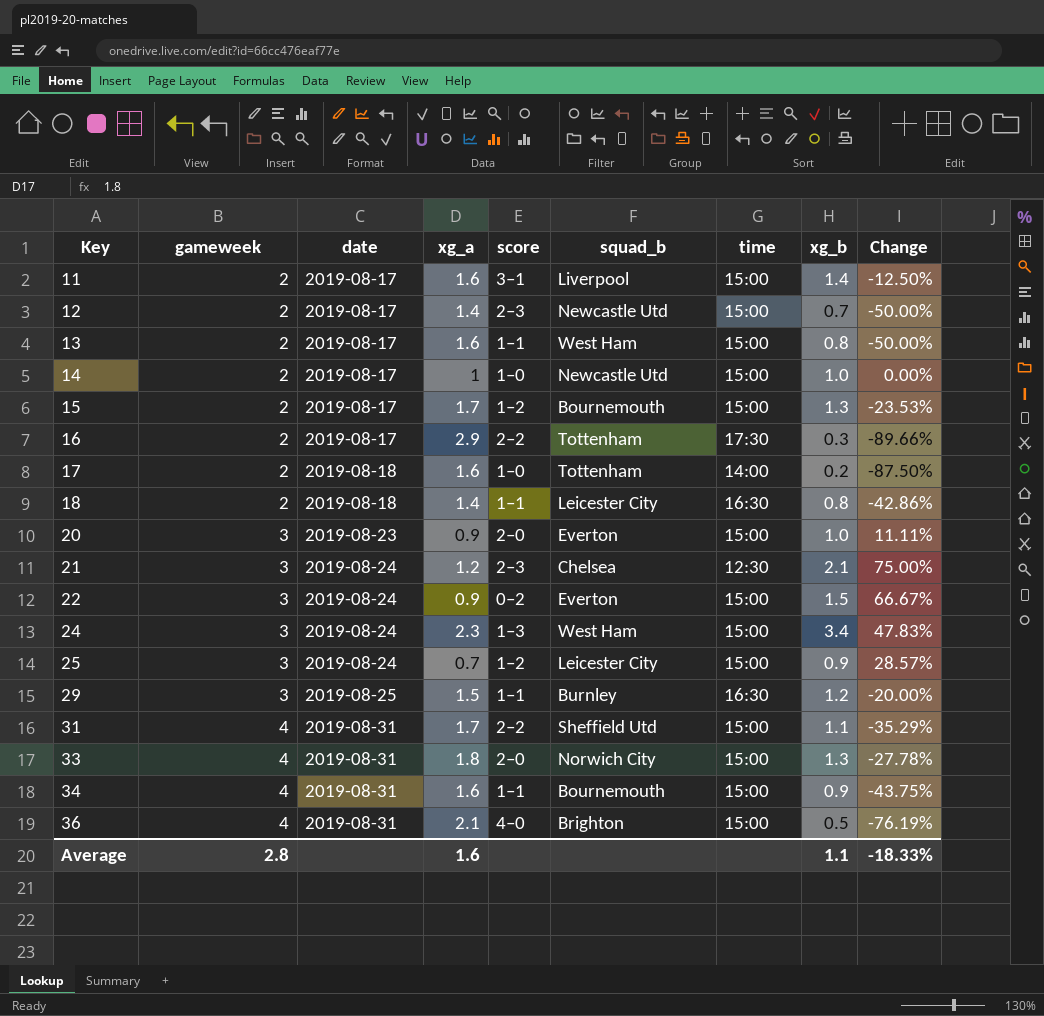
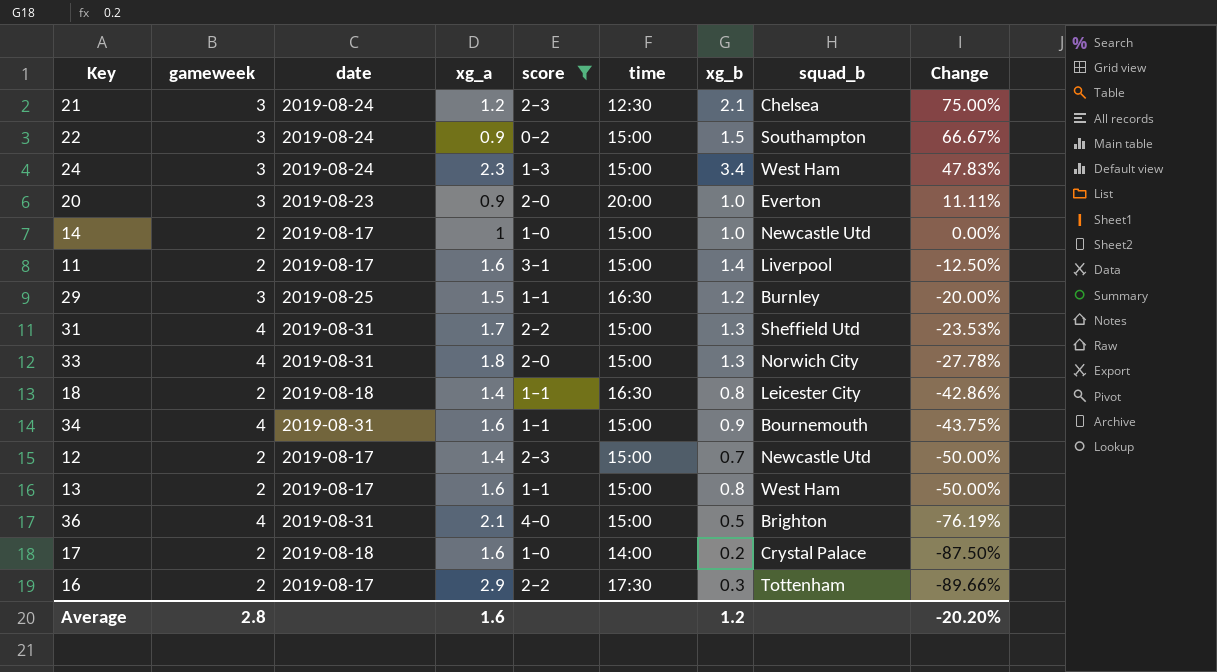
filter: none -> score != 1–2
row order: Key ascending -> Change descending
column squad_b | position: 6 -> 8
22 | squad_b: Everton -> Southampton
20 | time: 15:00 -> 20:00
31 | xg_b: 1.1 -> 1.3
31 | Change: -35.29% -> -23.53%
17 | squad_b: Tottenham -> Crystal Palace
Average | xg_b: 1.1 -> 1.2
Average | Change: -18.33% -> -20.20%

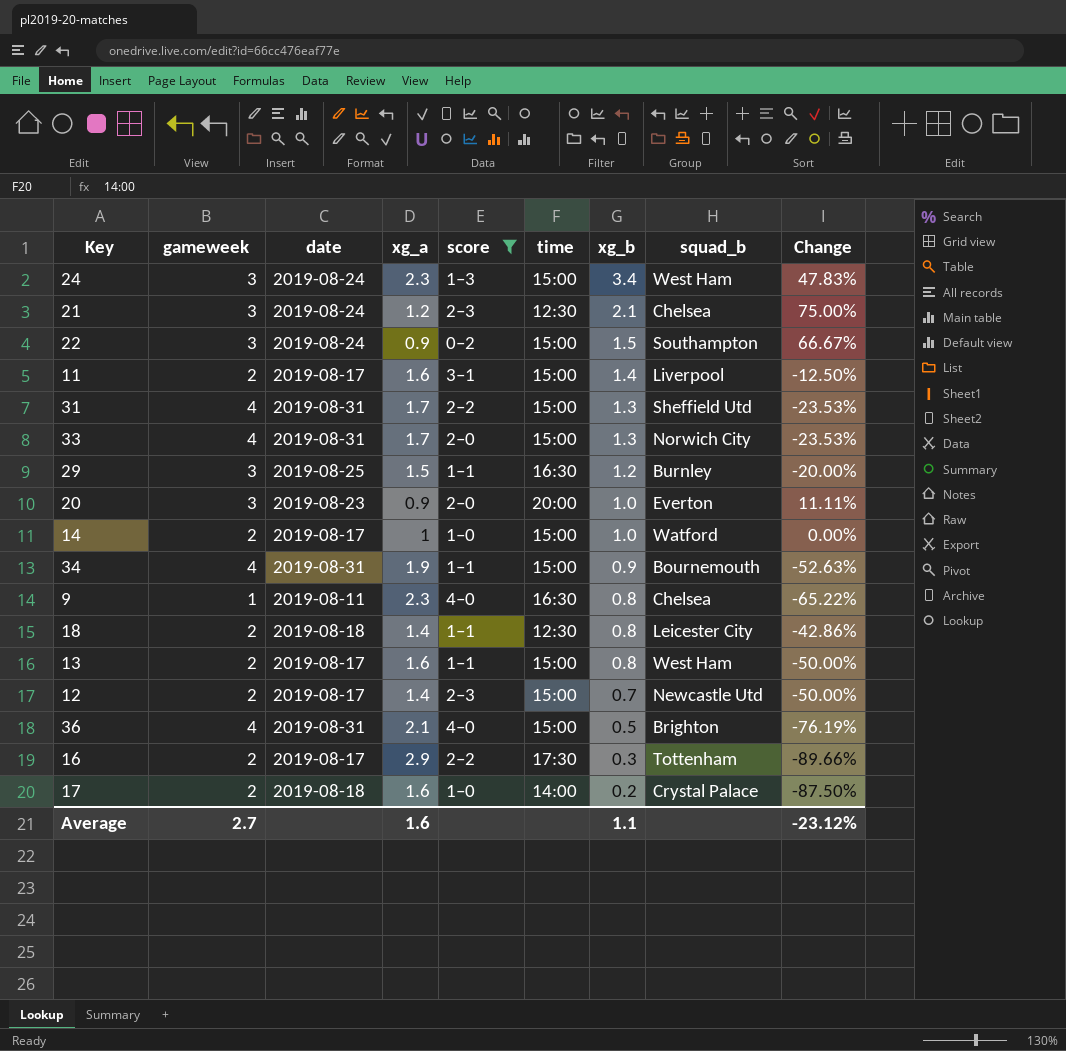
row order: Change descending -> xg_b descending
33 | xg_a: 1.8 -> 1.7
33 | Change: -27.78% -> -23.53%
14 | squad_b: Newcastle Utd -> Watford
34 | xg_a: 1.6 -> 1.9
34 | Change: -43.75% -> -52.63%
row 9: none -> 1 | 2019-08-11 | 2.3 | 4–0 | 16:30 | 0.8 | Chelsea | -65.22%
18 | time: 16:30 -> 12:30
Average | gameweek: 2.8 -> 2.7
Average | xg_b: 1.2 -> 1.1
Average | Change: -20.20% -> -23.12%

